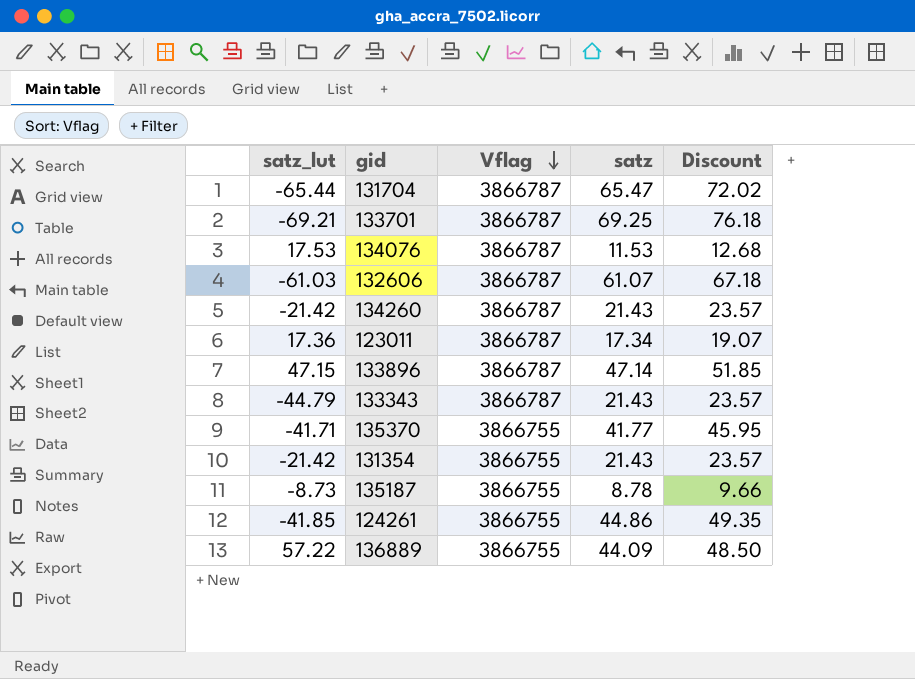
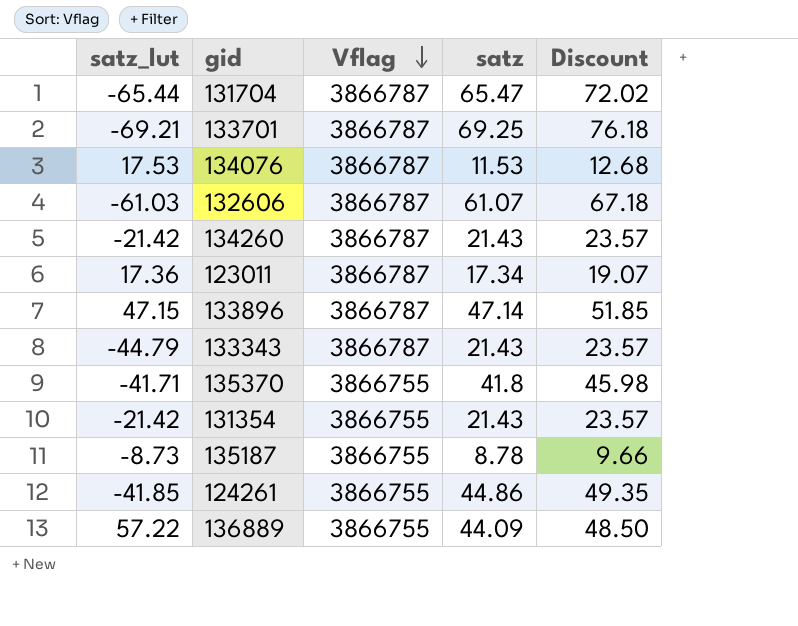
135370 | satz: 41.77 -> 41.8
135370 | Discount: 45.95 -> 45.98

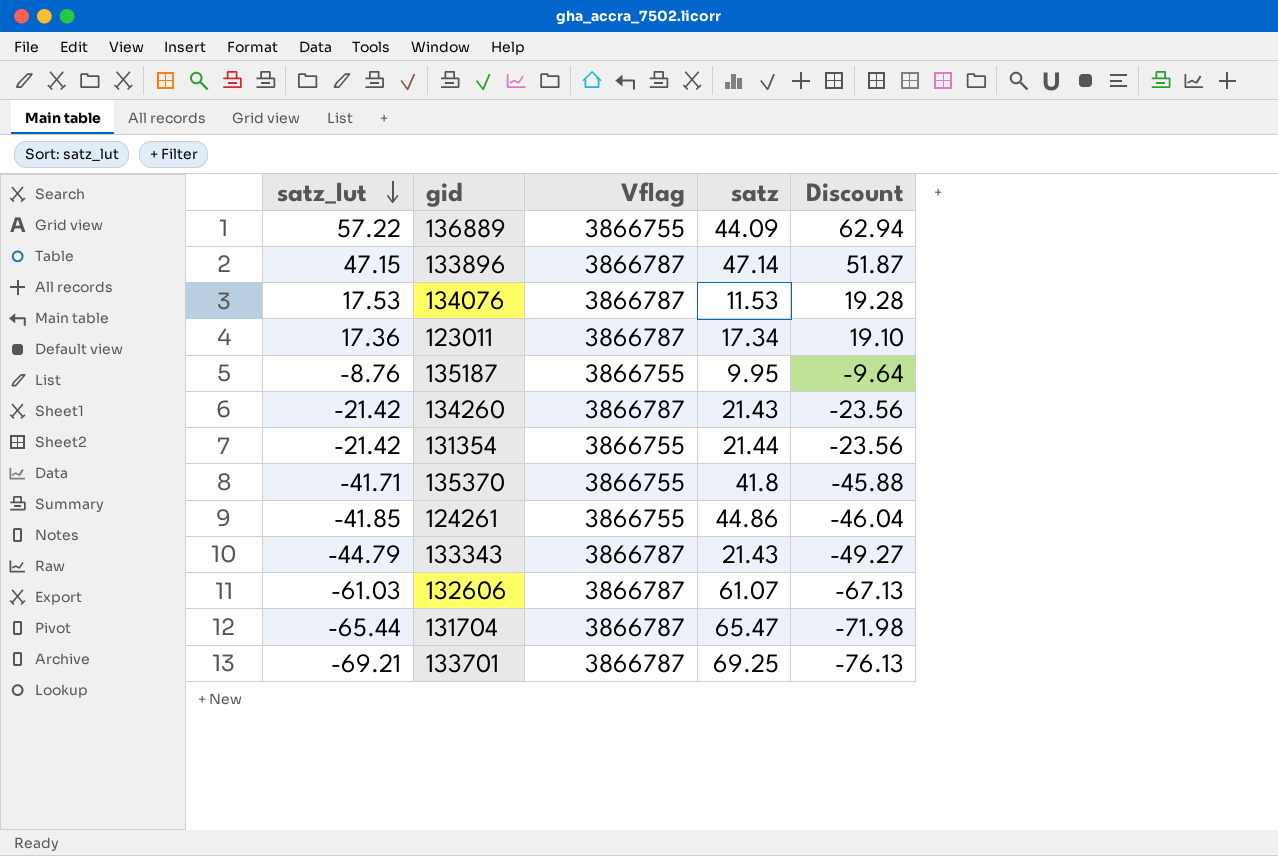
row order: Vflag descending -> satz_lut descending
column Discount | formula: [satz] * 1.1 -> [satz_lut] * 1.1
135187 | satz_lut: -8.73 -> -8.76
135187 | satz: 8.78 -> 9.95
131354 | satz: 21.43 -> 21.44

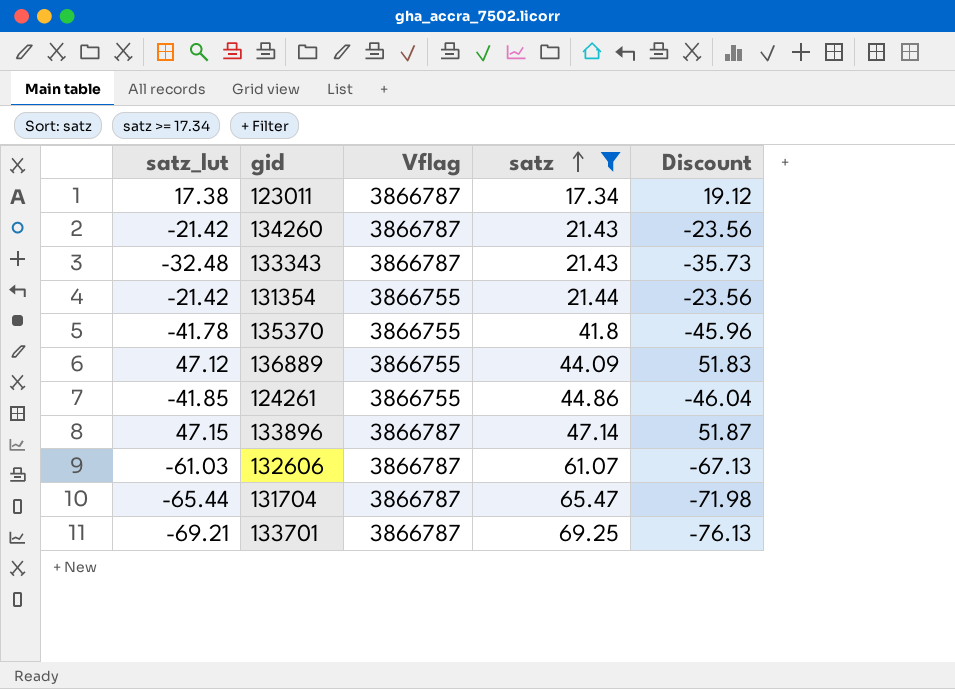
filter: none -> satz >= 17.34
row order: satz_lut descending -> satz ascending
123011 | satz_lut: 17.36 -> 17.38
123011 | Discount: 19.10 -> 19.12
133343 | satz_lut: -44.79 -> -32.48
133343 | Discount: -49.27 -> -35.73
135370 | satz_lut: -41.71 -> -41.78
135370 | Discount: -45.88 -> -45.96
136889 | satz_lut: 57.22 -> 47.12
136889 | Discount: 62.94 -> 51.83

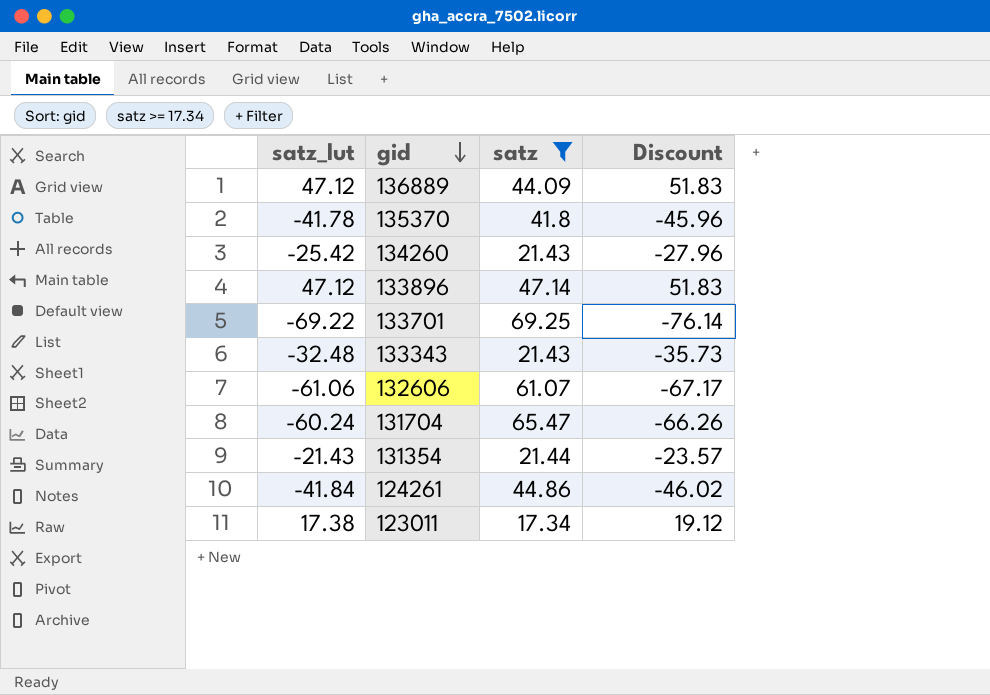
row order: satz ascending -> gid descending
column Vflag | position: 3 -> none
134260 | satz_lut: -21.42 -> -25.42
134260 | Discount: -23.56 -> -27.96
133896 | satz_lut: 47.15 -> 47.12
133896 | Discount: 51.87 -> 51.83
133701 | satz_lut: -69.21 -> -69.22
133701 | Discount: -76.13 -> -76.14
132606 | satz_lut: -61.03 -> -61.06
132606 | Discount: -67.13 -> -67.17
131704 | satz_lut: -65.44 -> -60.24
131704 | Discount: -71.98 -> -66.26
131354 | satz_lut: -21.42 -> -21.43
131354 | Discount: -23.56 -> -23.57
124261 | satz_lut: -41.85 -> -41.84
124261 | Discount: -46.04 -> -46.02

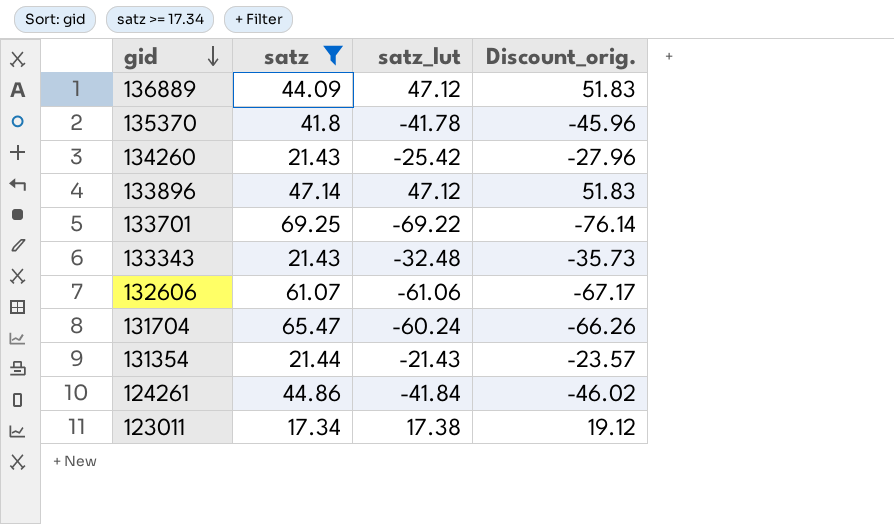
column satz_lut | position: 1 -> 3
column name: Discount -> Discount_orig.

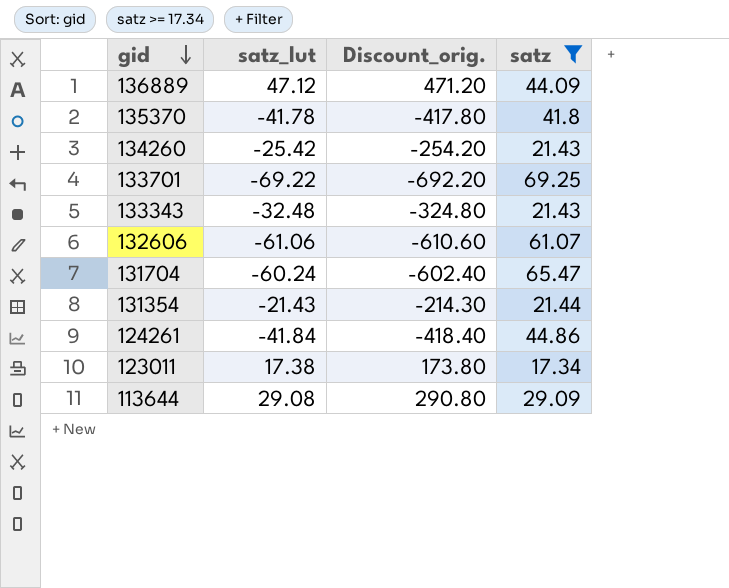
column Discount_orig. | formula: [satz_lut] * 1.1 -> [satz_lut] * 10
column satz | position: 2 -> 4
row 133896: 47.14 | 47.12 | 51.83 -> none
row 113644: none -> 29.08 | 290.80 | 29.09

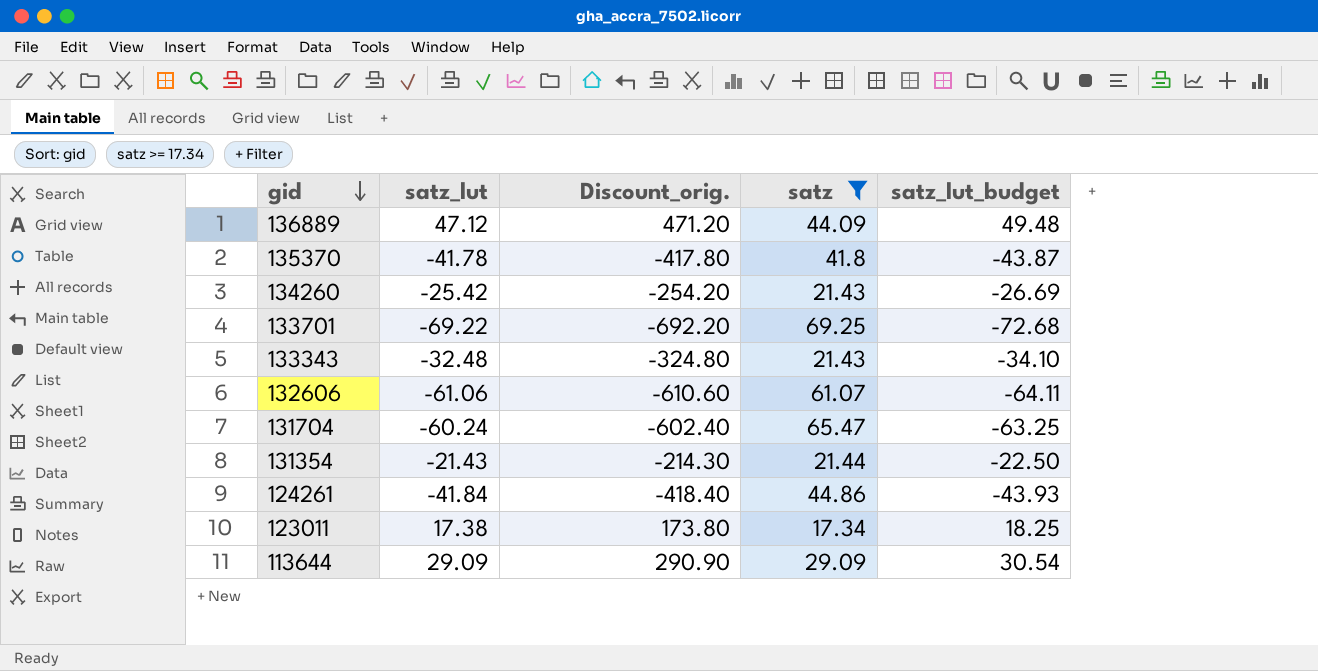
column satz_lut_budget | formula: none -> [satz_lut] * 1.05
113644 | satz_lut: 29.08 -> 29.09
113644 | Discount_orig.: 290.80 -> 290.90

